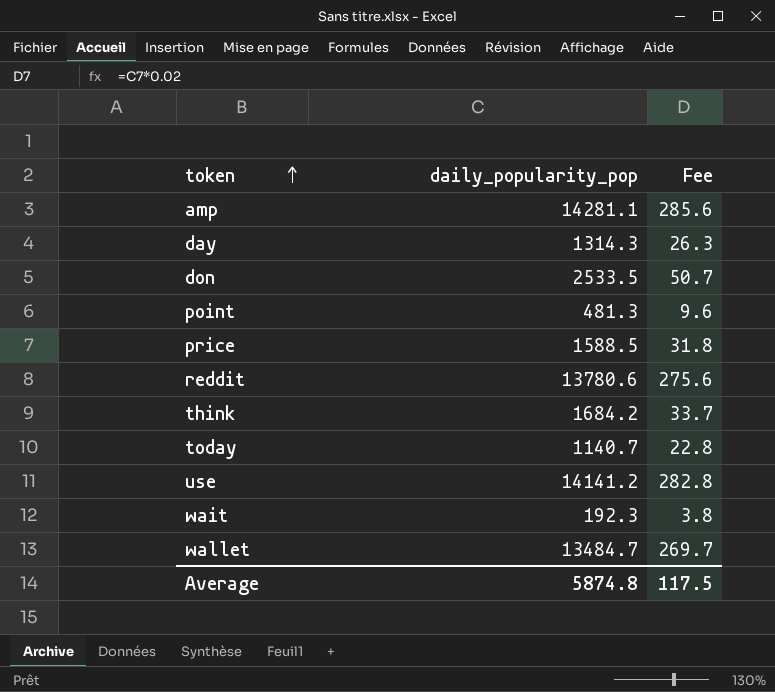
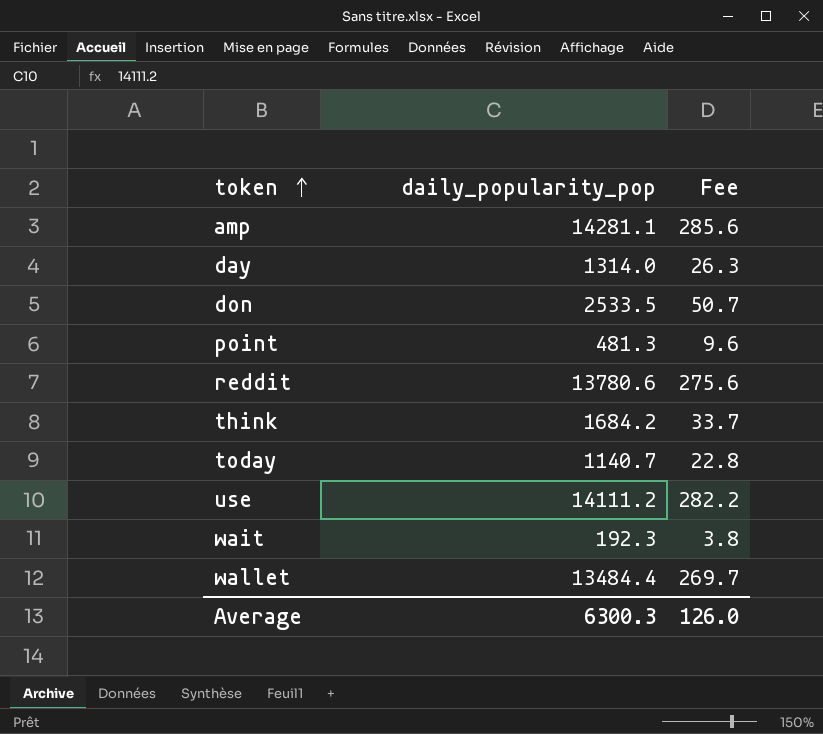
row price: 1588.5 | 31.8 -> none
day | daily_popularity_pop: 1314.3 -> 1314.0
use | daily_popularity_pop: 14141.2 -> 14111.2
use | Fee: 282.8 -> 282.2
wallet | daily_popularity_pop: 13484.7 -> 13484.4
Average | daily_popularity_pop: 5874.8 -> 6300.3
Average | Fee: 117.5 -> 126.0

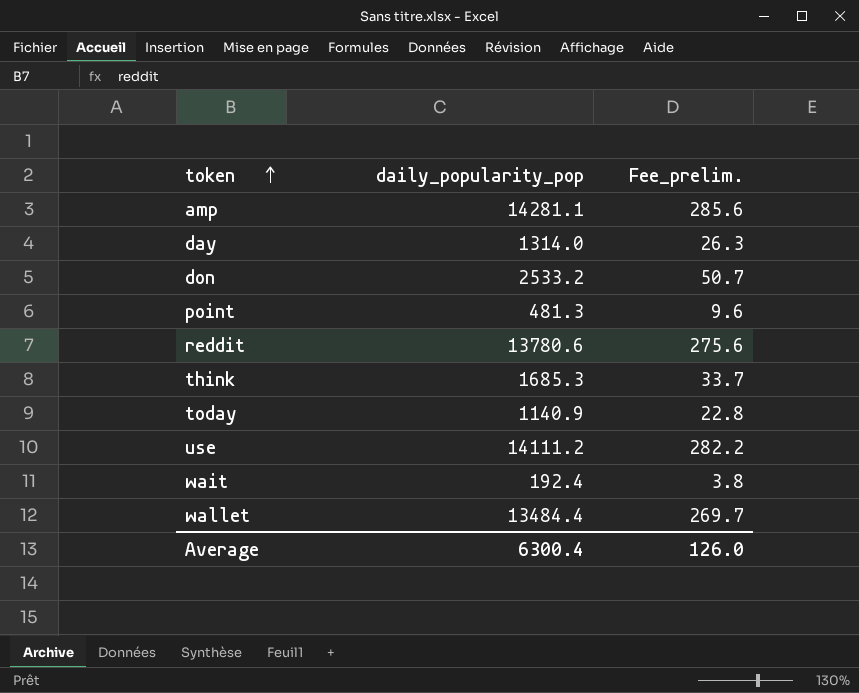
column name: Fee -> Fee_prelim.
don | daily_popularity_pop: 2533.5 -> 2533.2
think | daily_popularity_pop: 1684.2 -> 1685.3
today | daily_popularity_pop: 1140.7 -> 1140.9
wait | daily_popularity_pop: 192.3 -> 192.4
Average | daily_popularity_pop: 6300.3 -> 6300.4

